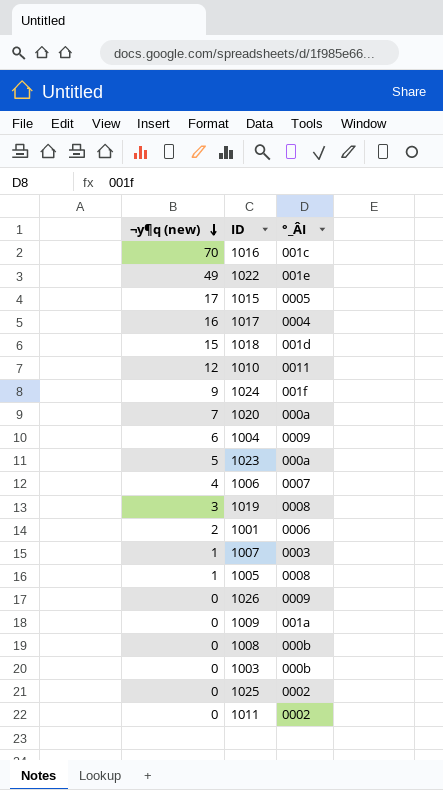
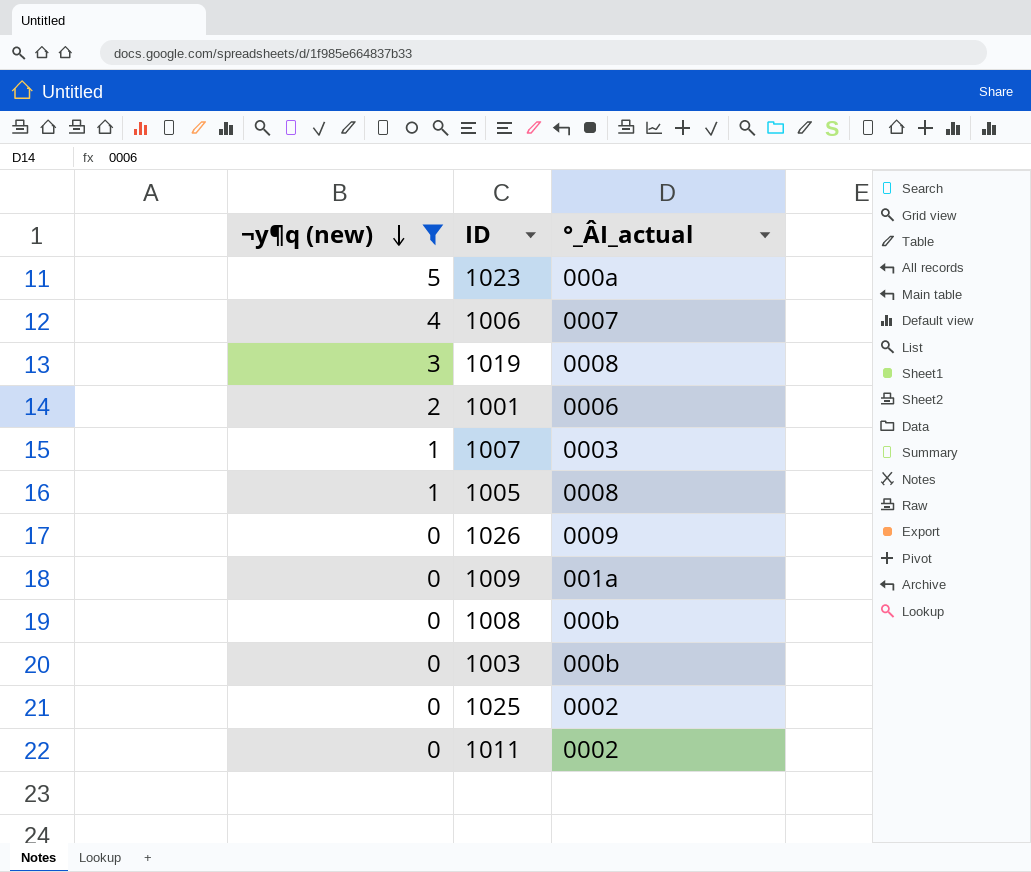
filter: none -> ¬y¶q (new) <= 5
column name: °_ÂI -> °_ÂI_actual

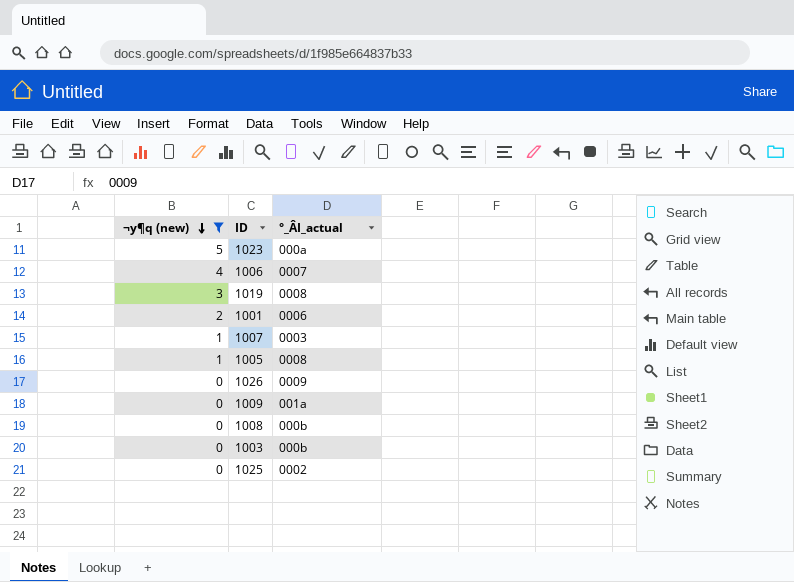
row 1011: 0 | 0002 -> none

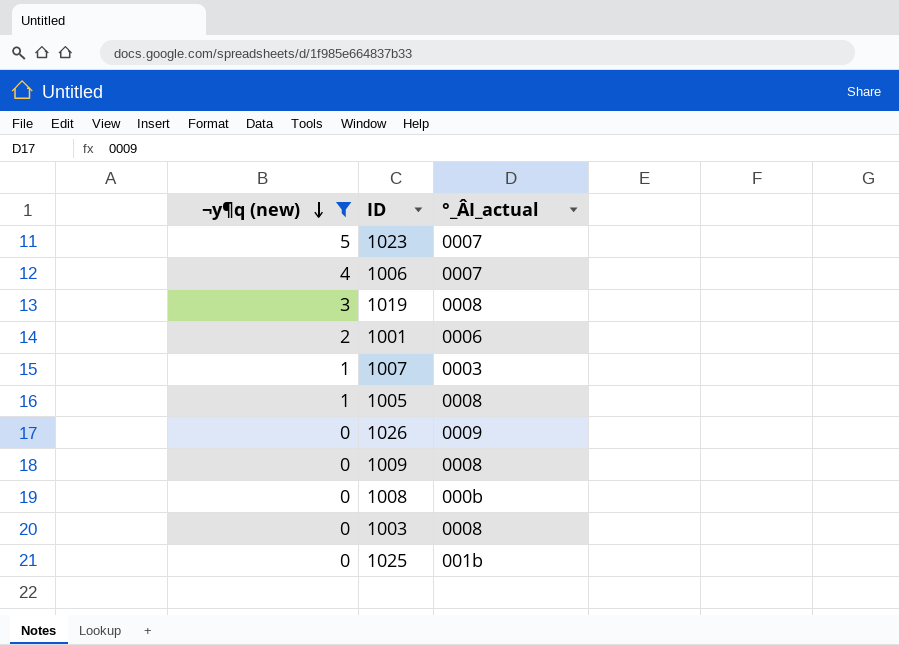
1023 | °_ÂI_actual: 000a -> 0007
1009 | °_ÂI_actual: 001a -> 0008
1003 | °_ÂI_actual: 000b -> 0008
1025 | °_ÂI_actual: 0002 -> 001b

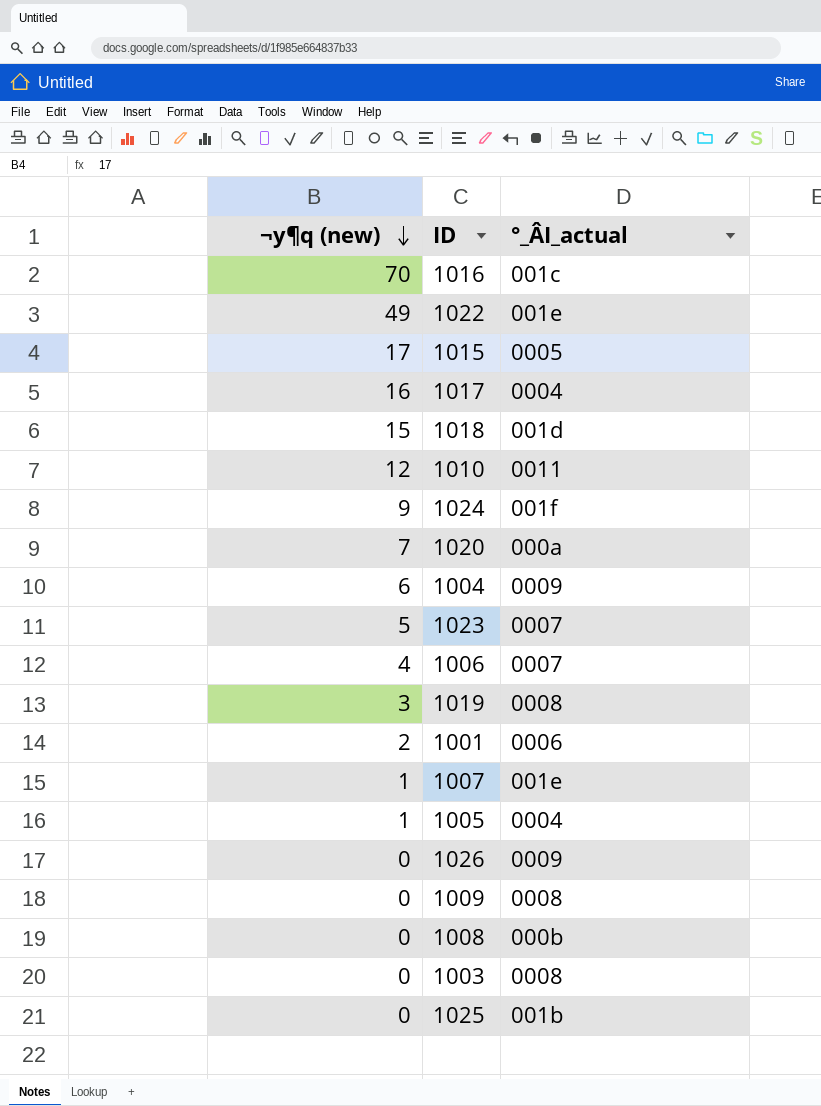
filter: ¬y¶q (new) <= 5 -> none
1007 | °_ÂI_actual: 0003 -> 001e
1005 | °_ÂI_actual: 0008 -> 0004

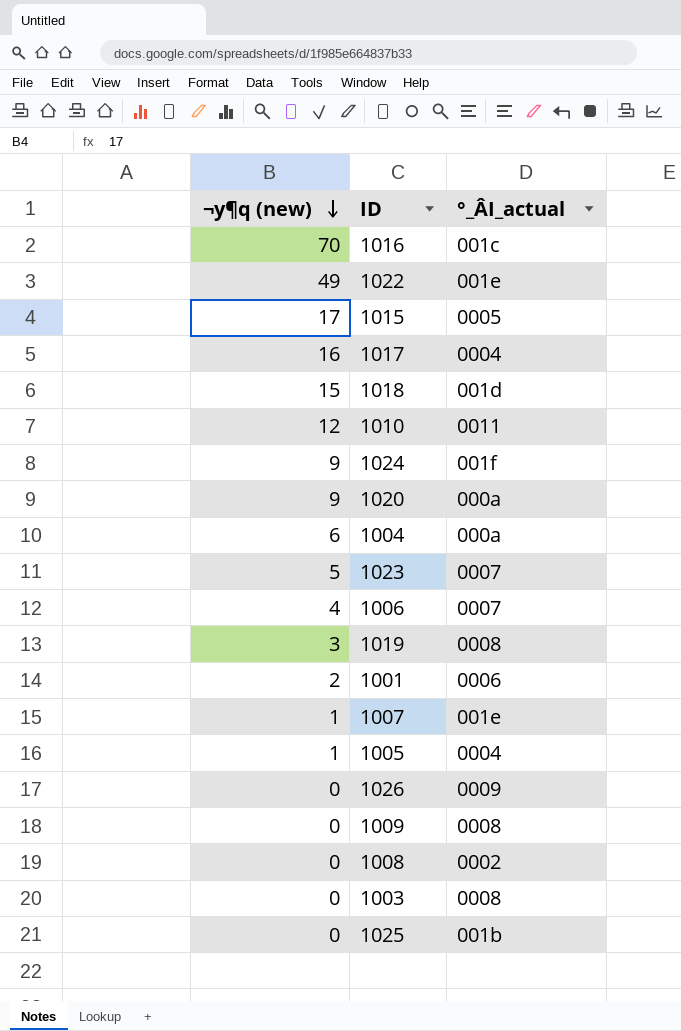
1020 | ¬y¶q (new): 7 -> 9
1004 | °_ÂI_actual: 0009 -> 000a
1008 | °_ÂI_actual: 000b -> 0002

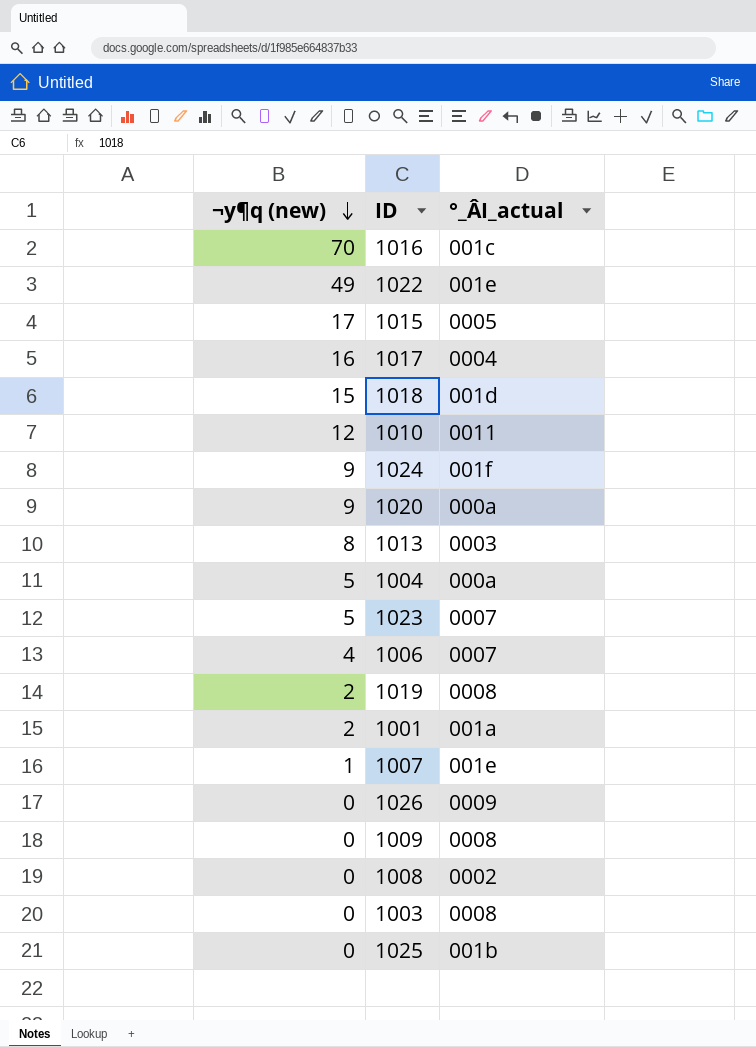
row 1005: 1 | 0004 -> none
row 1013: none -> 8 | 0003
1004 | ¬y¶q (new): 6 -> 5
1019 | ¬y¶q (new): 3 -> 2
1001 | °_ÂI_actual: 0006 -> 001a

